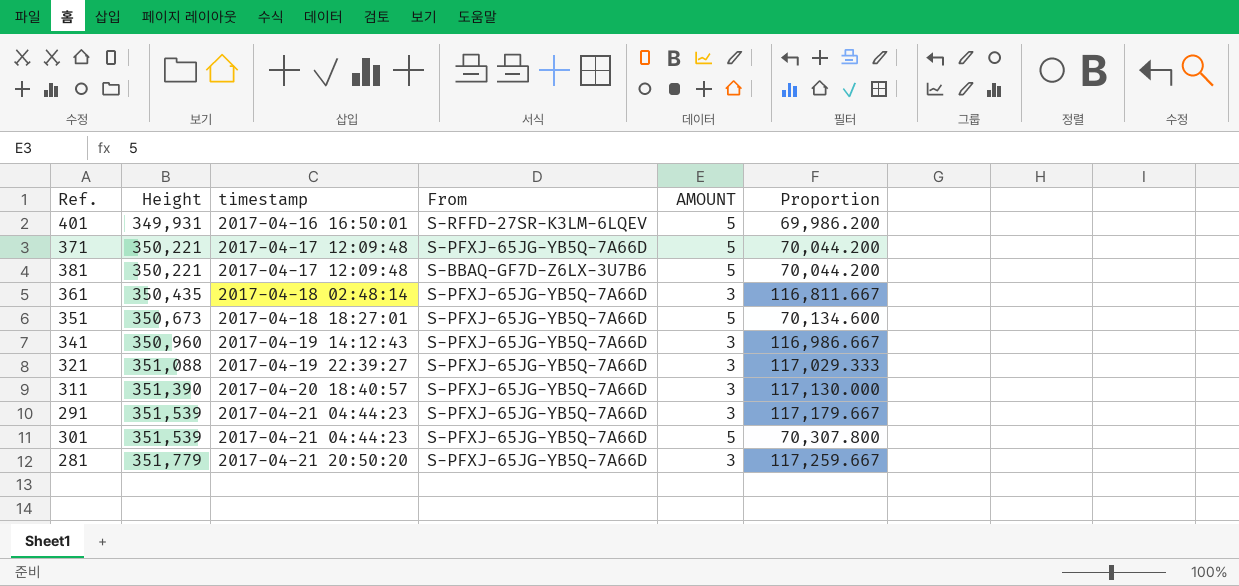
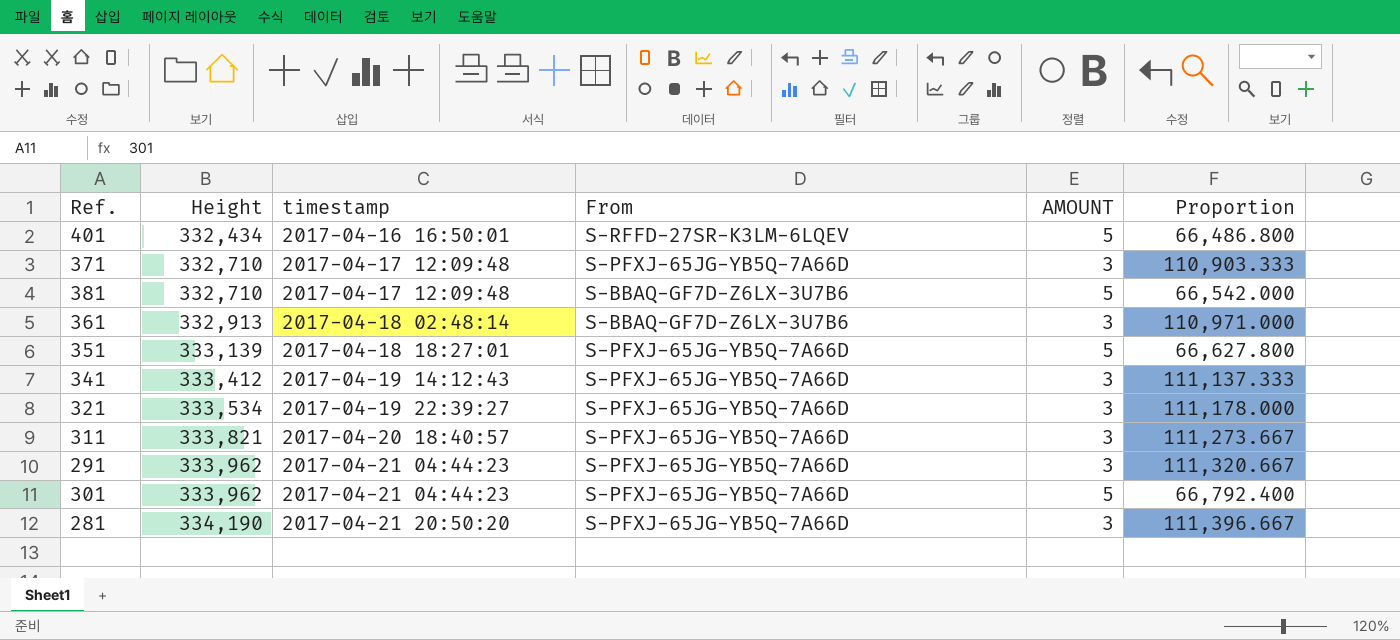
401 | Height: 349,931 -> 332,434
401 | Proportion: 69,986.200 -> 66,486.800
371 | Height: 350,221 -> 332,710
371 | AMOUNT: 5 -> 3
371 | Proportion: 70,044.200 -> 110,903.333
381 | Height: 350,221 -> 332,710
381 | Proportion: 70,044.200 -> 66,542.000
361 | Height: 350,435 -> 332,913
361 | From: S-PFXJ-65JG-YB5Q-7A66D -> S-BBAQ-GF7D-Z6LX-3U7B6
361 | Proportion: 116,811.667 -> 110,971.000
351 | Height: 350,673 -> 333,139
351 | Proportion: 70,134.600 -> 66,627.800
341 | Height: 350,960 -> 333,412
341 | Proportion: 116,986.667 -> 111,137.333
321 | Height: 351,088 -> 333,534
321 | Proportion: 117,029.333 -> 111,178.000
311 | Height: 351,390 -> 333,821
311 | Proportion: 117,130.000 -> 111,273.667
291 | Height: 351,539 -> 333,962
291 | Proportion: 117,179.667 -> 111,320.667
301 | Height: 351,539 -> 333,962
301 | Proportion: 70,307.800 -> 66,792.400
281 | Height: 351,779 -> 334,190
281 | Proportion: 117,259.667 -> 111,396.667

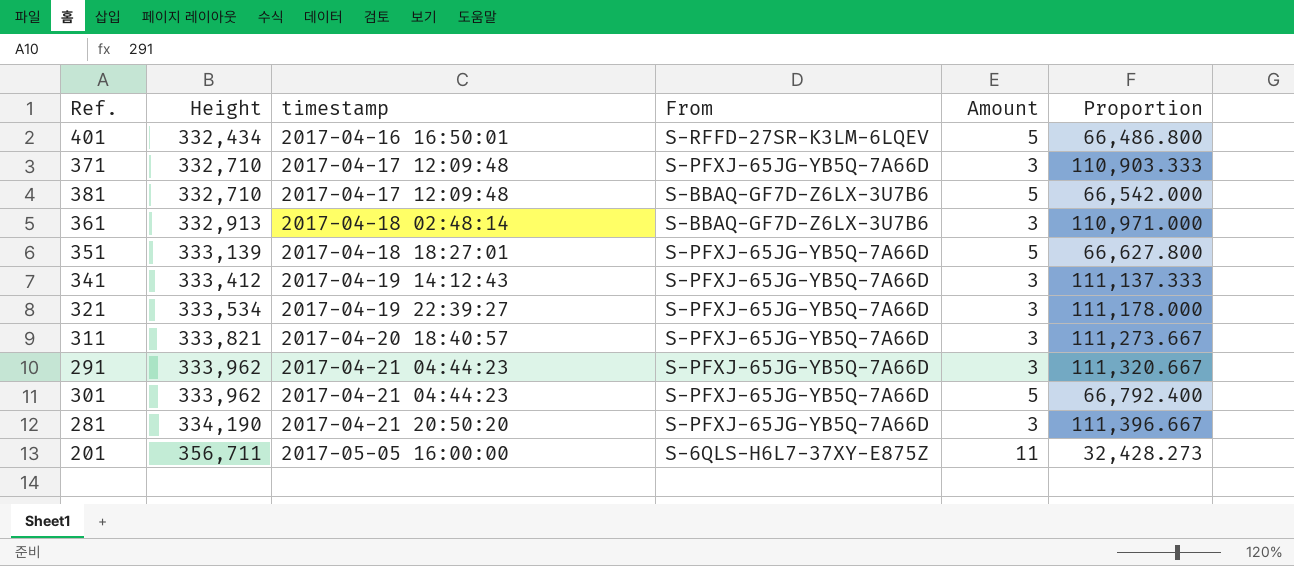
column name: AMOUNT -> Amount
row 201: none -> 356,711 | 2017-05-05 16:00:00 | S-6QLS-H6L7-37XY-E875Z | 11 | 32,428.273

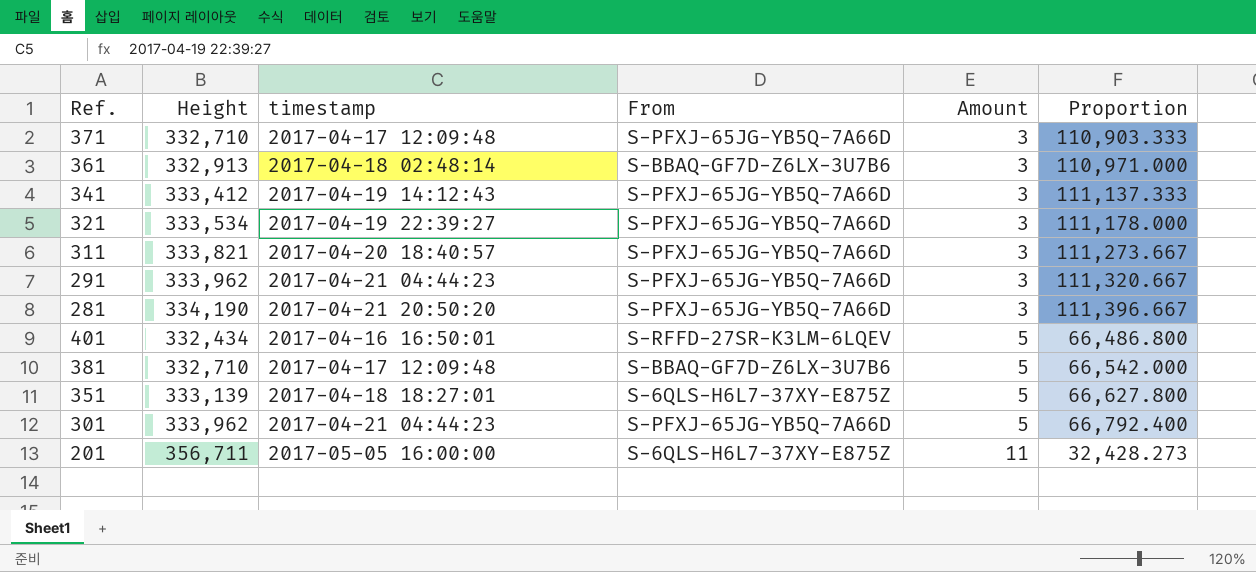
row order: Height ascending -> Amount ascending
351 | From: S-PFXJ-65JG-YB5Q-7A66D -> S-6QLS-H6L7-37XY-E875Z

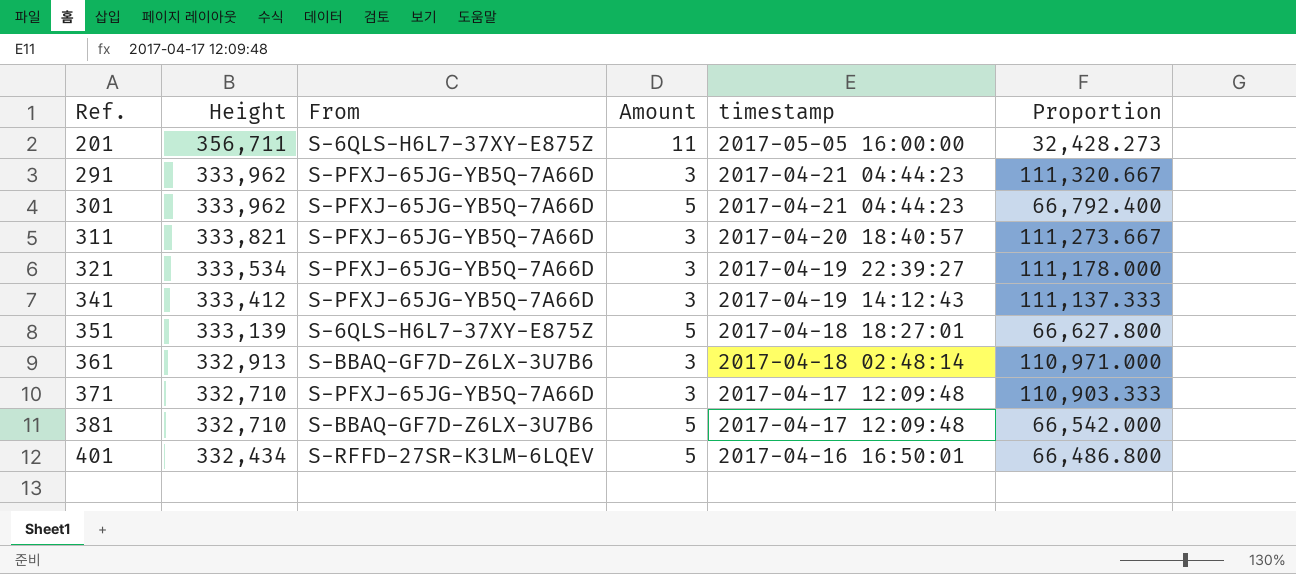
row order: Amount ascending -> Ref. ascending
column timestamp | position: 3 -> 5
row 281: 334,190 | 2017-04-21 20:50:20 | S-PFXJ-65JG-YB5Q-7A66D | 3 | 111,396.667 -> none

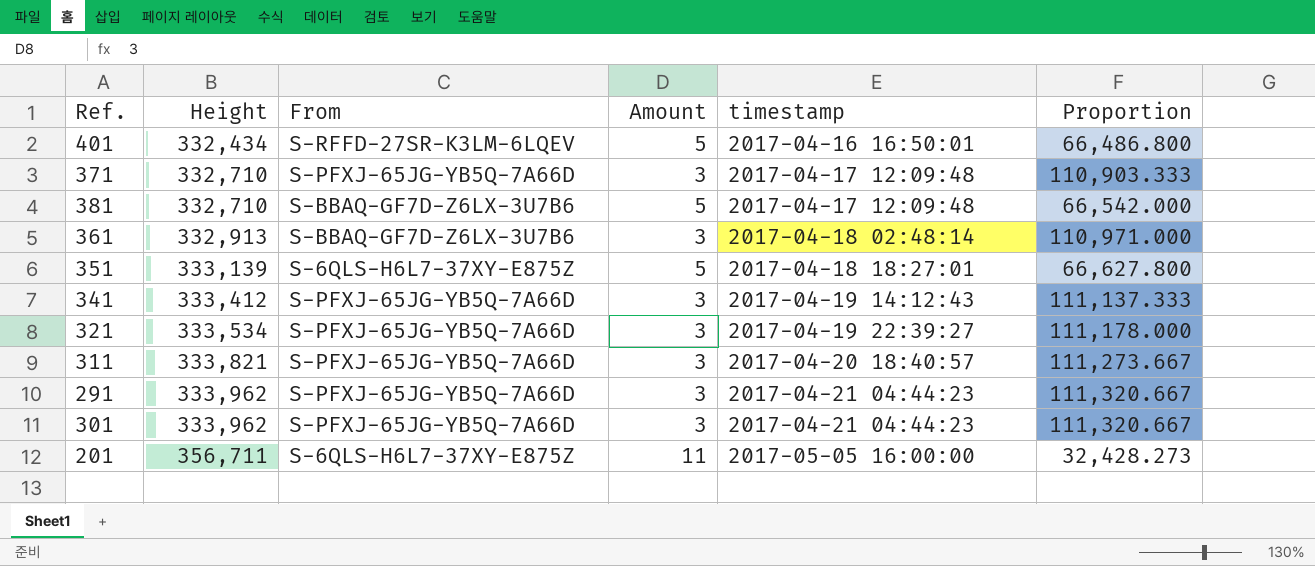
row order: Ref. ascending -> Height ascending
301 | Amount: 5 -> 3
301 | Proportion: 66,792.400 -> 111,320.667

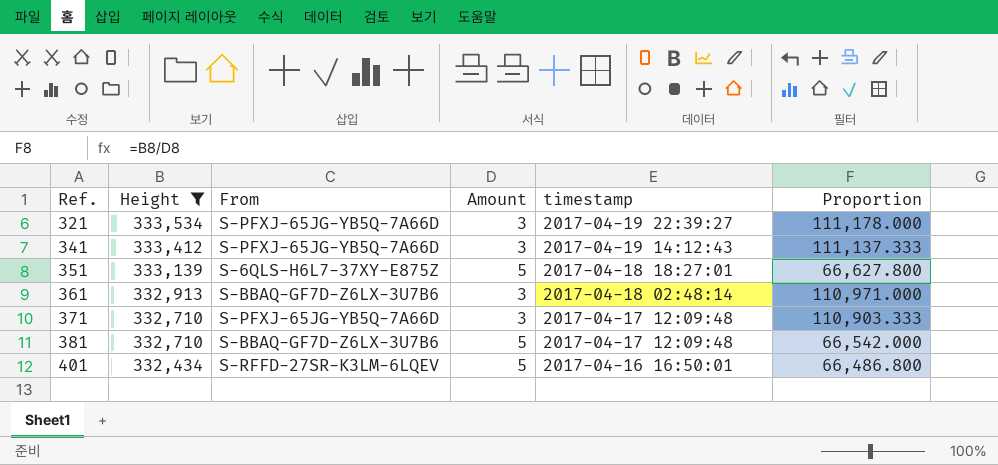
filter: none -> Height <= 333,534
row order: Height ascending -> Ref. ascending

